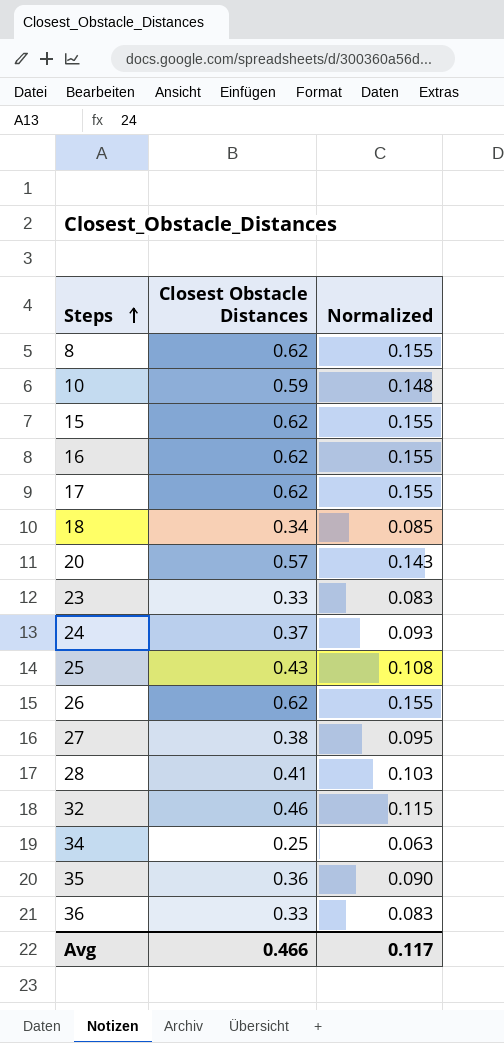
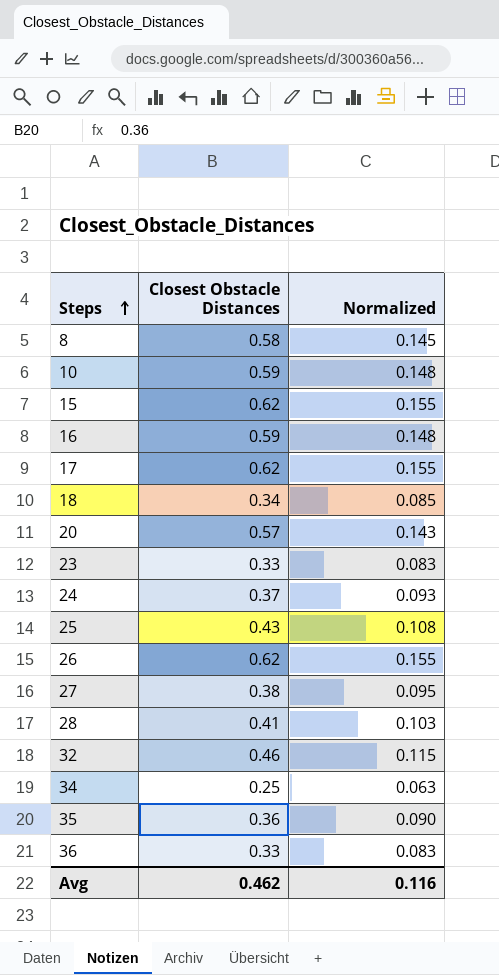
8 | Closest Obstacle Distances: 0.62 -> 0.58
8 | Normalized: 0.155 -> 0.145
16 | Closest Obstacle Distances: 0.62 -> 0.59
16 | Normalized: 0.155 -> 0.148
Avg | Closest Obstacle Distances: 0.466 -> 0.462
Avg | Normalized: 0.117 -> 0.116

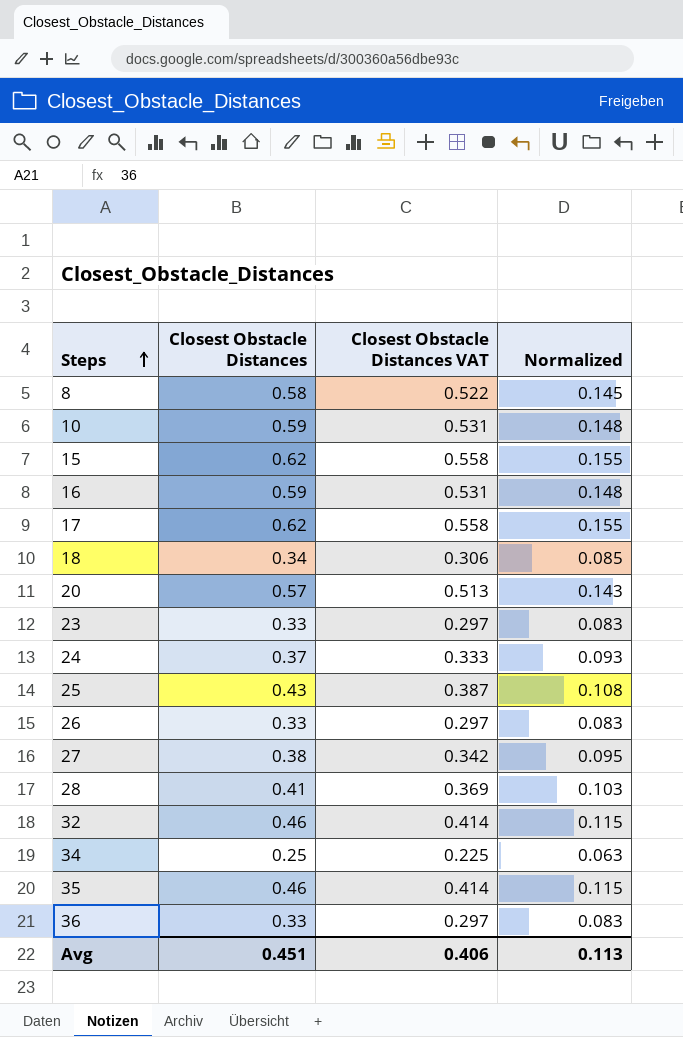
column Closest Obstacle Distances VAT | formula: none -> [Closest Obstacle Distances] * 0.9
26 | Closest Obstacle Distances: 0.62 -> 0.33
26 | Normalized: 0.155 -> 0.083
35 | Closest Obstacle Distances: 0.36 -> 0.46
35 | Normalized: 0.090 -> 0.115
Avg | Closest Obstacle Distances: 0.462 -> 0.451
Avg | Normalized: 0.116 -> 0.113

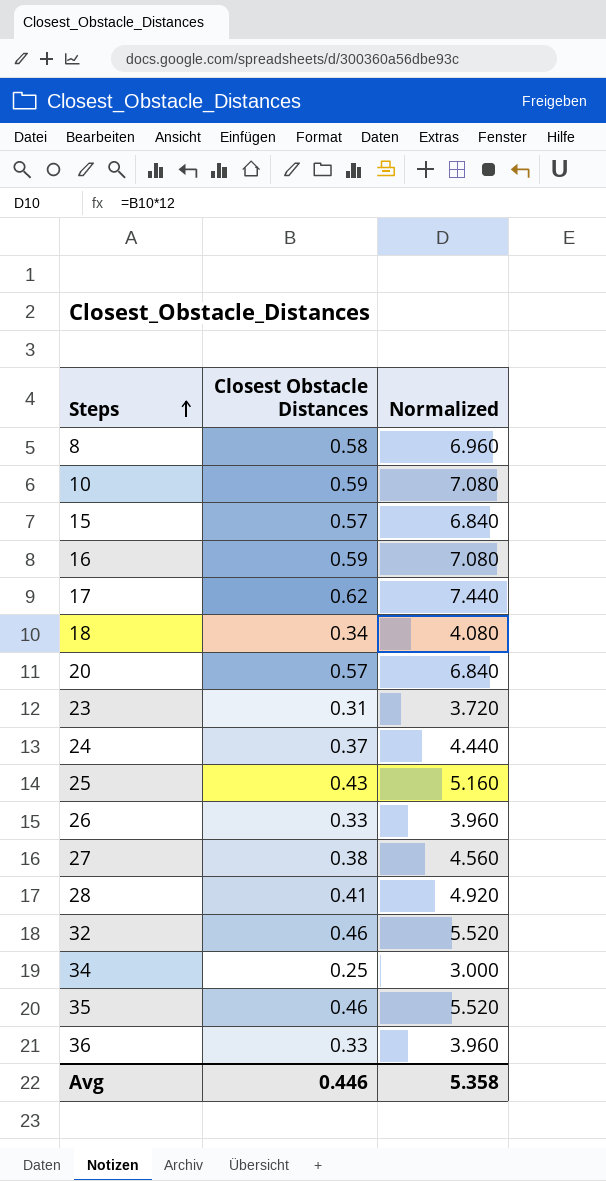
column Closest Obstacle Distances VAT | formula: [Closest Obstacle Distances] * 0.9 -> none
column Normalized | formula: [Closest Obstacle Distances] * 0.25 -> [Closest Obstacle Distances] * 12
15 | Closest Obstacle Distances: 0.62 -> 0.57
23 | Closest Obstacle Distances: 0.33 -> 0.31
Avg | Closest Obstacle Distances: 0.451 -> 0.446
Avg | Normalized: 0.113 -> 5.358

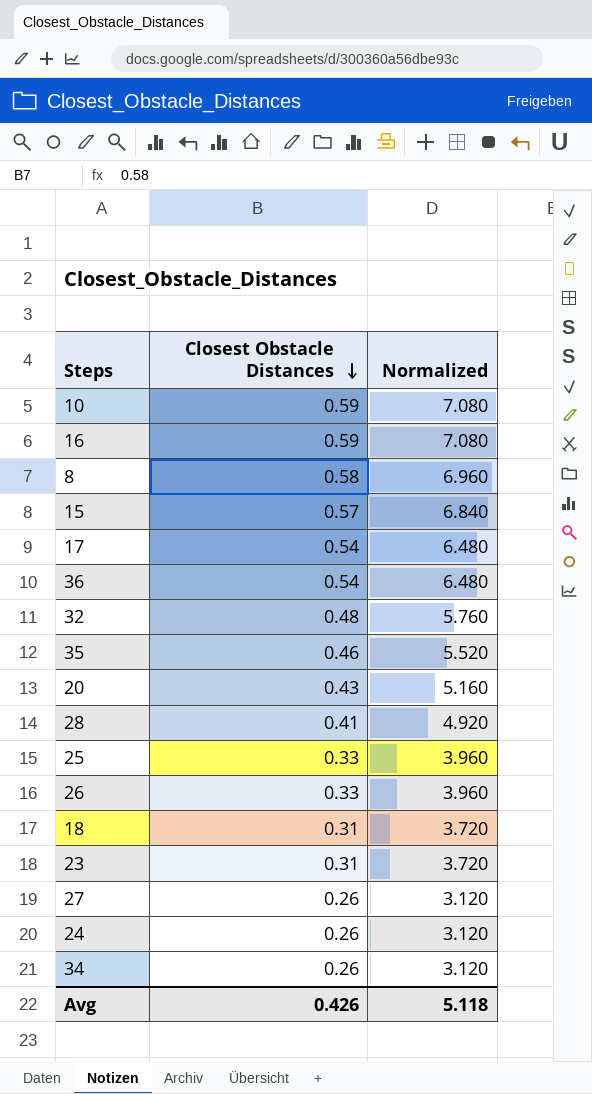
row order: Steps ascending -> Closest Obstacle Distances descending
17 | Closest Obstacle Distances: 0.62 -> 0.54
17 | Normalized: 7.440 -> 6.480
36 | Closest Obstacle Distances: 0.33 -> 0.54
36 | Normalized: 3.960 -> 6.480
32 | Closest Obstacle Distances: 0.46 -> 0.48
32 | Normalized: 5.520 -> 5.760
20 | Closest Obstacle Distances: 0.57 -> 0.43
20 | Normalized: 6.840 -> 5.160
25 | Closest Obstacle Distances: 0.43 -> 0.33
25 | Normalized: 5.160 -> 3.960
18 | Closest Obstacle Distances: 0.34 -> 0.31
18 | Normalized: 4.080 -> 3.720
27 | Closest Obstacle Distances: 0.38 -> 0.26
27 | Normalized: 4.560 -> 3.120
24 | Closest Obstacle Distances: 0.37 -> 0.26
24 | Normalized: 4.440 -> 3.120
34 | Closest Obstacle Distances: 0.25 -> 0.26
34 | Normalized: 3.000 -> 3.120
Avg | Closest Obstacle Distances: 0.446 -> 0.426
Avg | Normalized: 5.358 -> 5.118

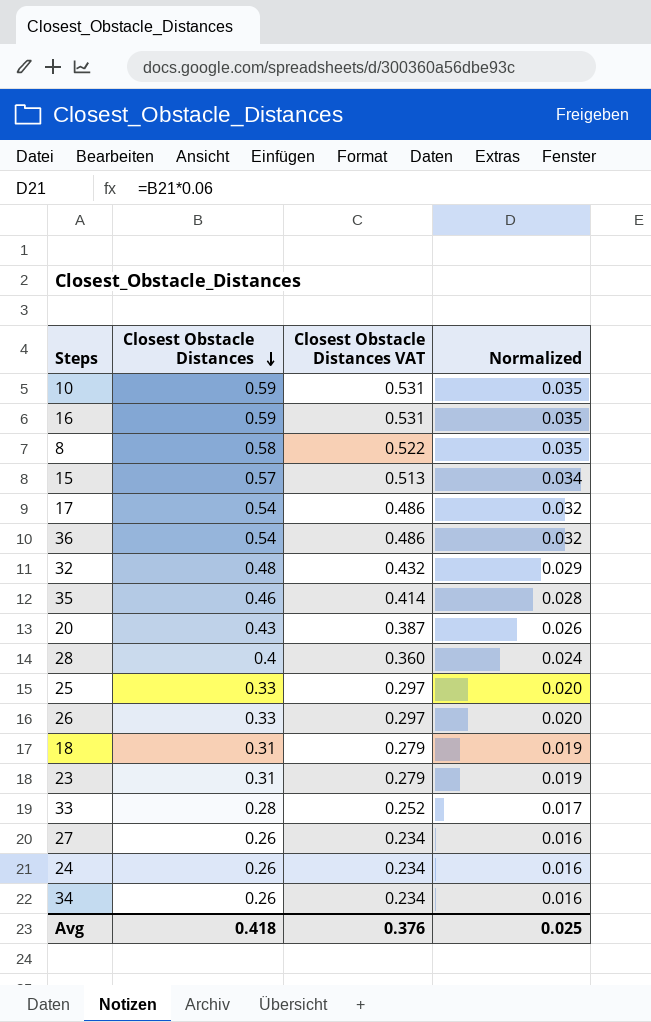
column Closest Obstacle Distances VAT | formula: none -> [Closest Obstacle Distances] * 0.9
column Normalized | formula: [Closest Obstacle Distances] * 12 -> [Closest Obstacle Distances] * 0.06
28 | Closest Obstacle Distances: 0.41 -> 0.4
row 33: none -> 0.28 | 0.252 | 0.017
Avg | Closest Obstacle Distances: 0.426 -> 0.418
Avg | Normalized: 5.118 -> 0.025

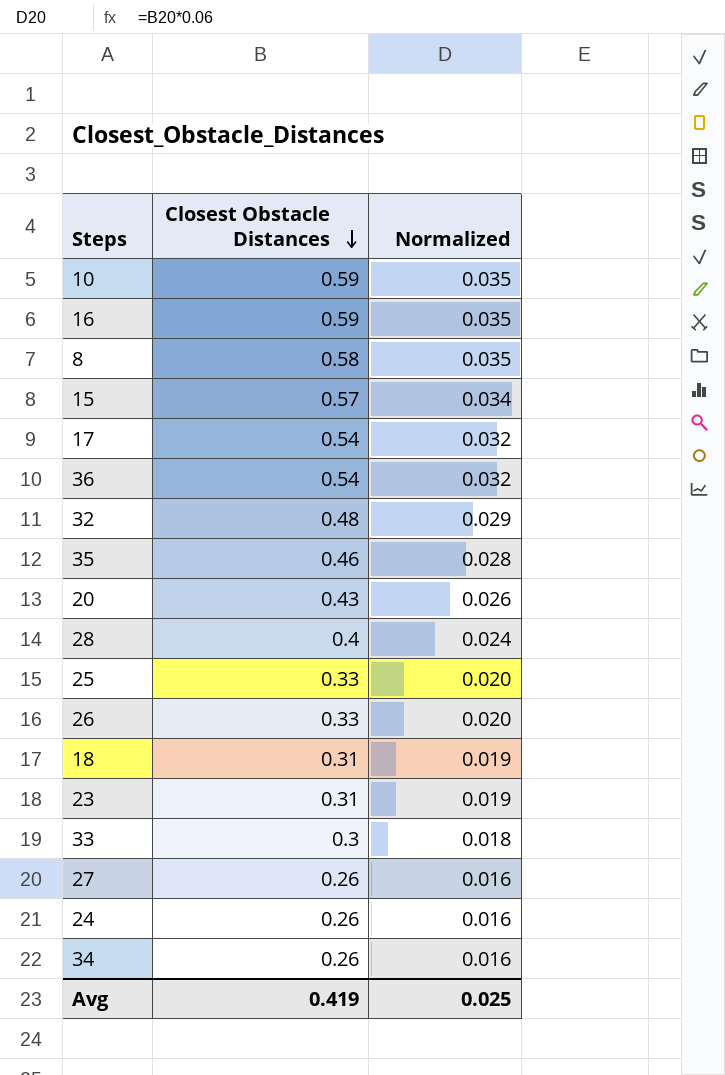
column Closest Obstacle Distances VAT | formula: [Closest Obstacle Distances] * 0.9 -> none
33 | Closest Obstacle Distances: 0.28 -> 0.3
33 | Normalized: 0.017 -> 0.018
Avg | Closest Obstacle Distances: 0.418 -> 0.419

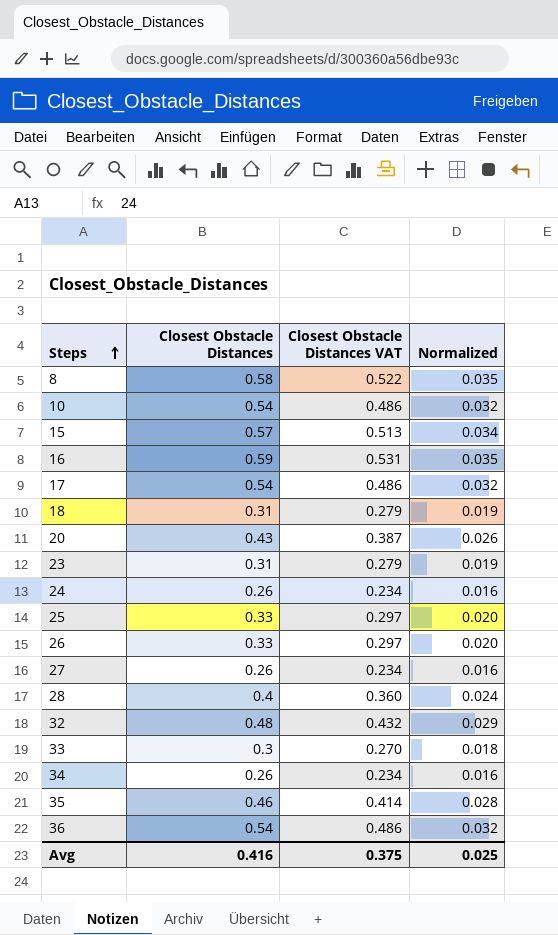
row order: Closest Obstacle Distances descending -> Steps ascending
column Closest Obstacle Distances VAT | formula: none -> [Closest Obstacle Distances] * 0.9
10 | Closest Obstacle Distances: 0.59 -> 0.54
10 | Normalized: 0.035 -> 0.032
Avg | Closest Obstacle Distances: 0.419 -> 0.416

